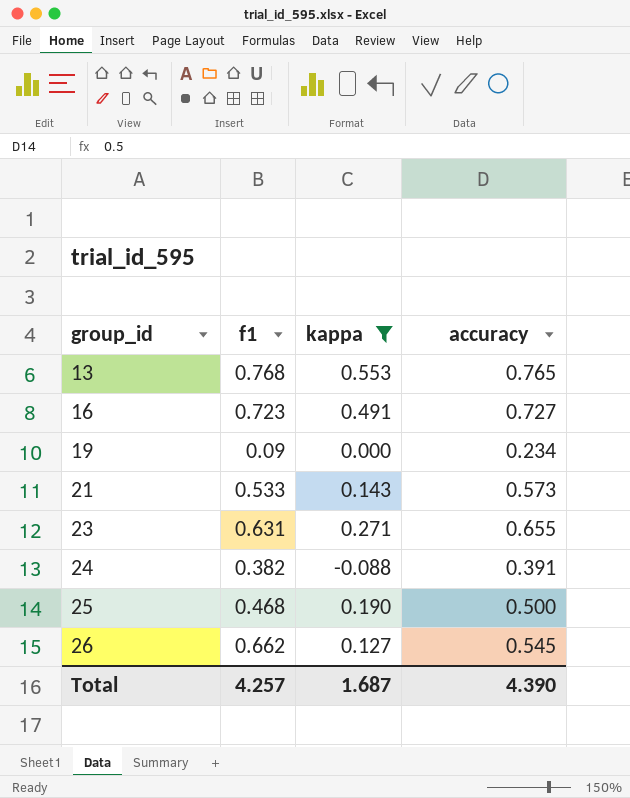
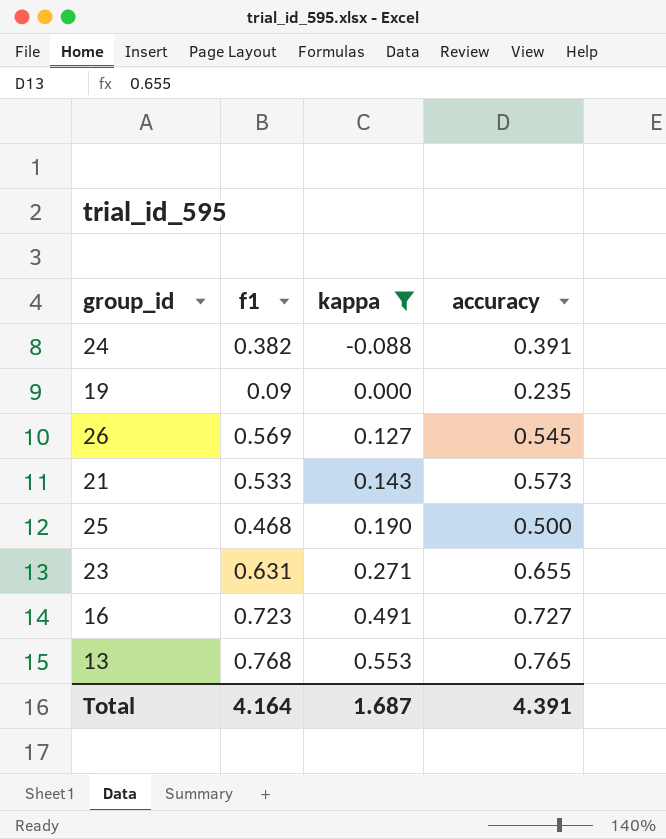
row order: group_id ascending -> kappa ascending
19 | accuracy: 0.234 -> 0.235
26 | f1: 0.662 -> 0.569
Total | f1: 4.257 -> 4.164
Total | accuracy: 4.390 -> 4.391

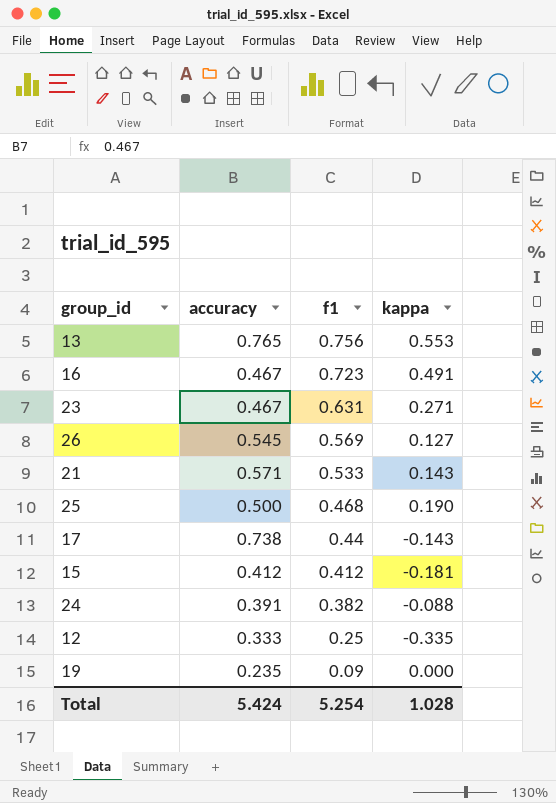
filter: kappa >= -0.088 -> none
row order: kappa ascending -> f1 descending
column accuracy | position: 4 -> 2
13 | f1: 0.768 -> 0.756
16 | accuracy: 0.727 -> 0.467
23 | accuracy: 0.655 -> 0.467
21 | accuracy: 0.573 -> 0.571
Total | accuracy: 4.391 -> 5.424
Total | f1: 4.164 -> 5.254
Total | kappa: 1.687 -> 1.028

